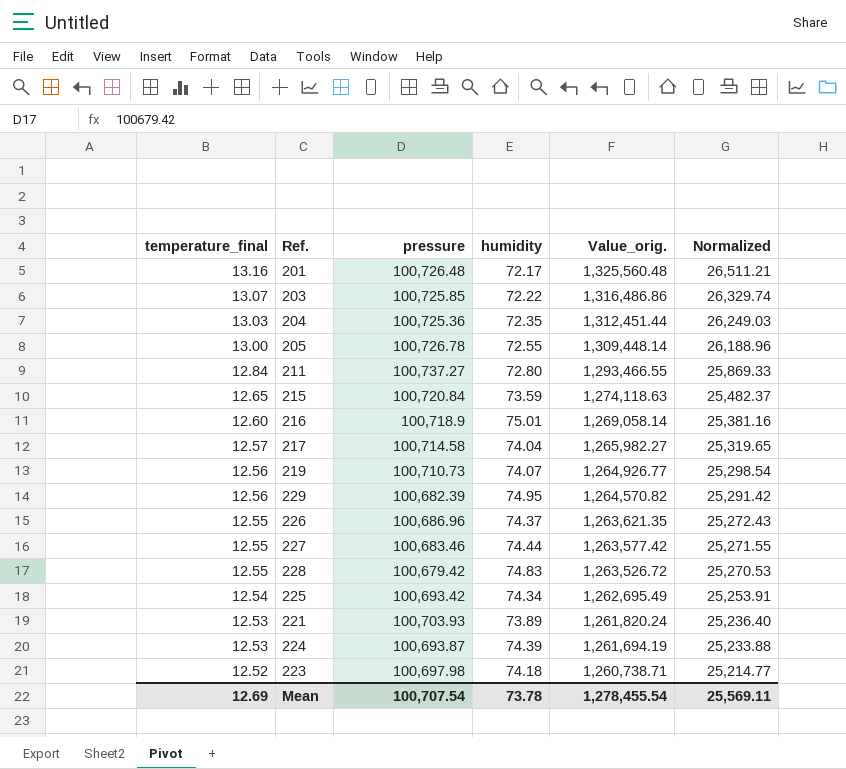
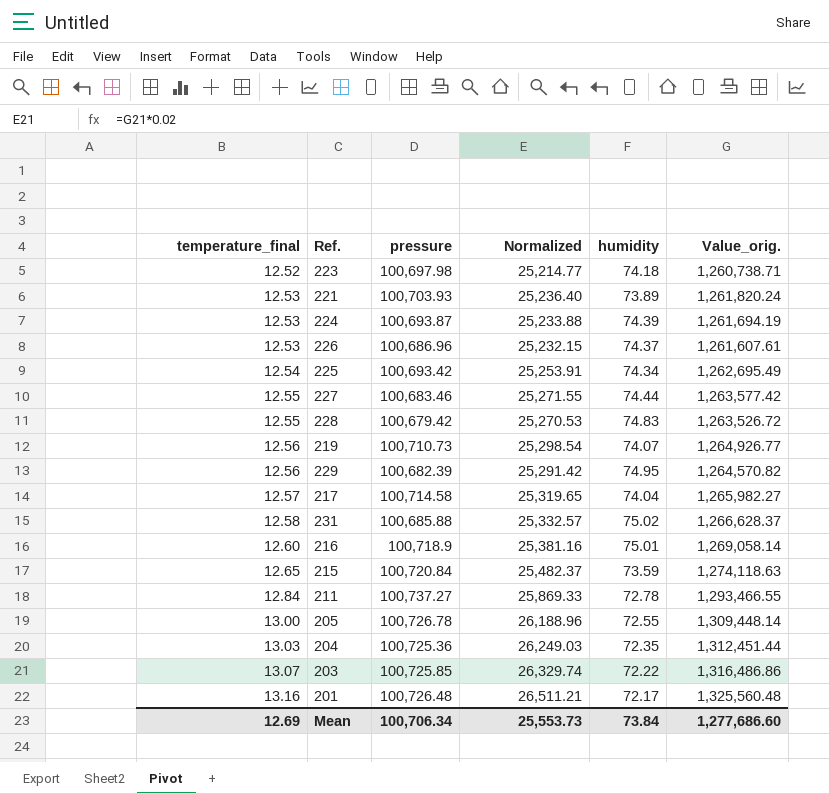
row order: temperature_final descending -> temperature_final ascending
column Normalized | position: 6 -> 4
226 | temperature_final: 12.55 -> 12.53
226 | Normalized: 25,272.43 -> 25,232.15
226 | Value_orig.: 1,263,621.35 -> 1,261,607.61
row 231: none -> 12.58 | 100,685.88 | 25,332.57 | 75.02 | 1,266,628.37
211 | humidity: 72.80 -> 72.78
Mean | pressure: 100,707.54 -> 100,706.34
Mean | Normalized: 25,569.11 -> 25,553.73
Mean | humidity: 73.78 -> 73.84
Mean | Value_orig.: 1,278,455.54 -> 1,277,686.60

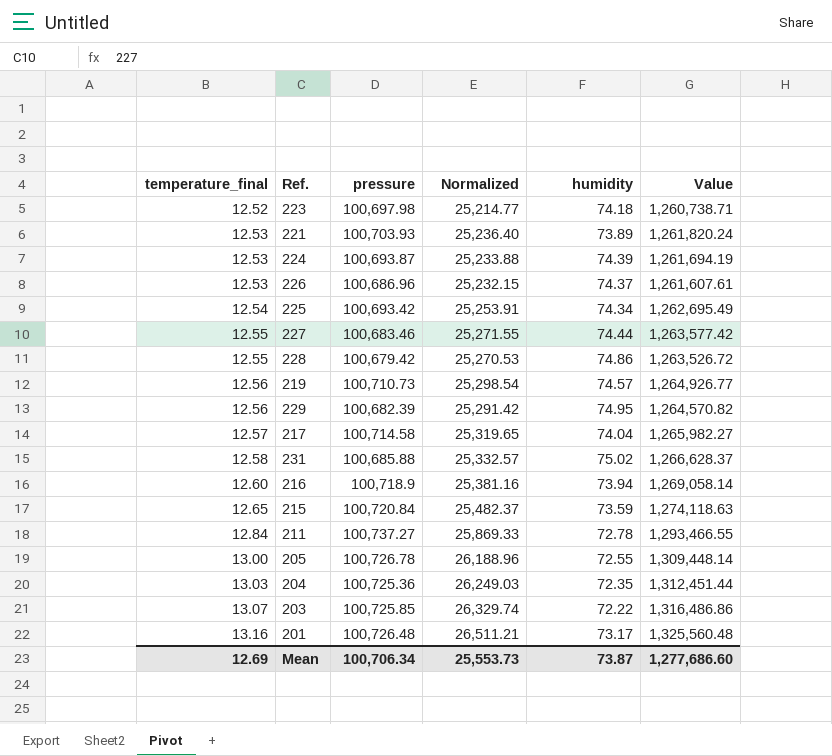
column name: Value_orig. -> Value
228 | humidity: 74.83 -> 74.86
219 | humidity: 74.07 -> 74.57
216 | humidity: 75.01 -> 73.94
201 | humidity: 72.17 -> 73.17
Mean | humidity: 73.84 -> 73.87

